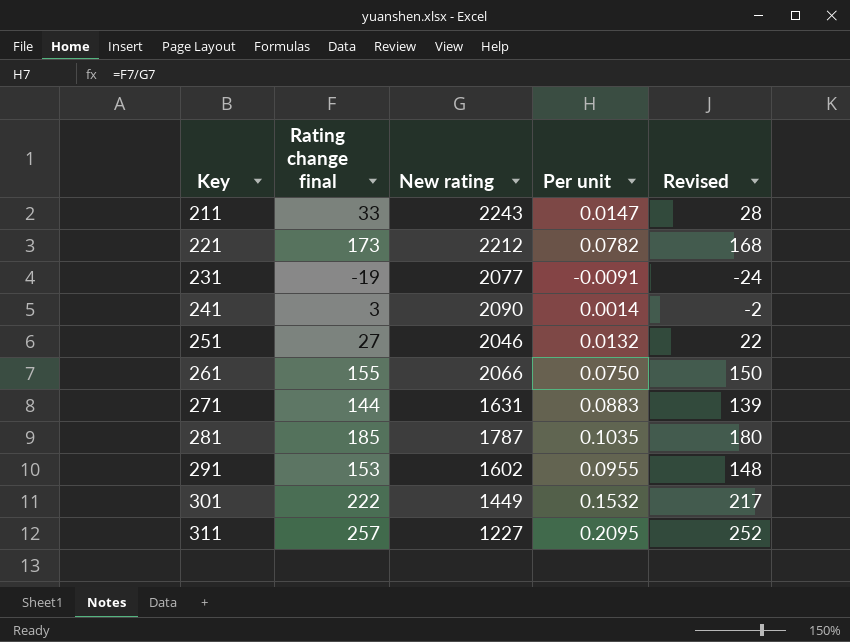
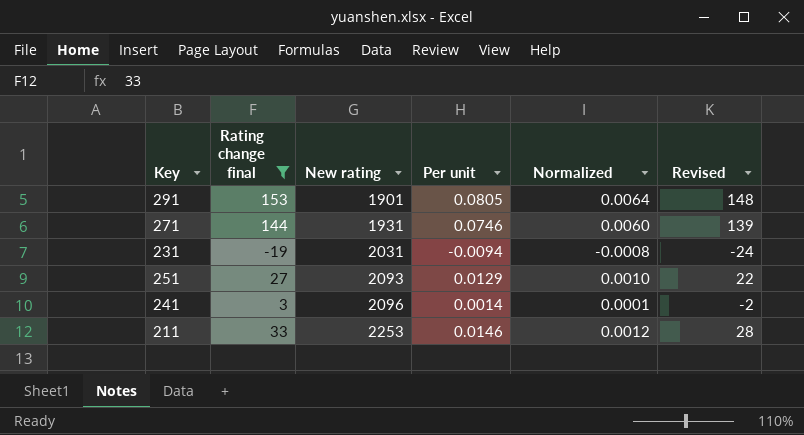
filter: none -> Rating change final <= 153
row order: Key ascending -> New rating ascending
column Normalized | formula: none -> [Per unit] * 0.08
291 | New rating: 1602 -> 1901
291 | Per unit: 0.0955 -> 0.0805
271 | New rating: 1631 -> 1931
271 | Per unit: 0.0883 -> 0.0746
231 | New rating: 2077 -> 2031
231 | Per unit: -0.0091 -> -0.0094
251 | New rating: 2046 -> 2093
251 | Per unit: 0.0132 -> 0.0129
241 | New rating: 2090 -> 2096
211 | New rating: 2243 -> 2253
211 | Per unit: 0.0147 -> 0.0146

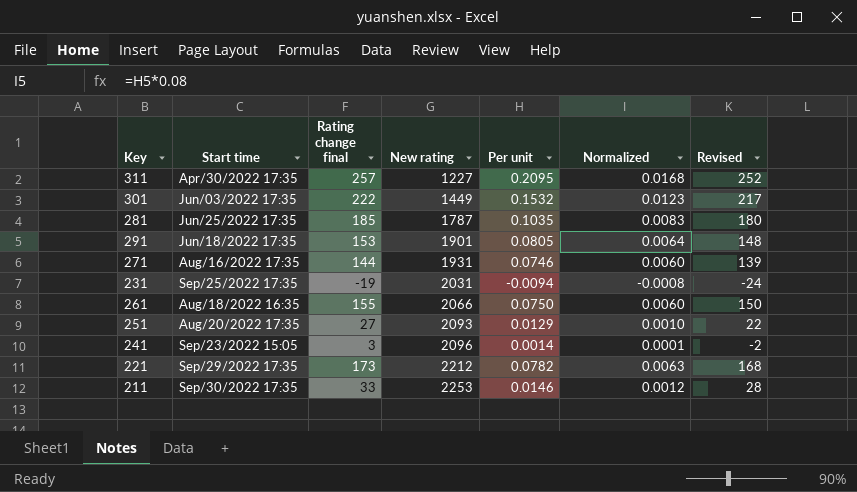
filter: Rating change final <= 153 -> none
column Start time | position: none -> 2

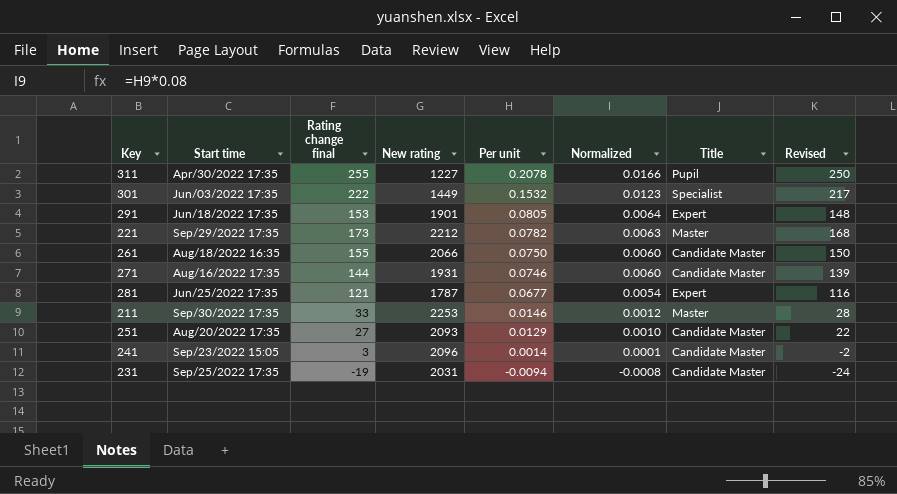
row order: New rating ascending -> Per unit descending
column Title | position: none -> 7
311 | Rating change final: 257 -> 255
311 | Per unit: 0.2095 -> 0.2078
311 | Normalized: 0.0168 -> 0.0166
311 | Revised: 252 -> 250
281 | Rating change final: 185 -> 121
281 | Per unit: 0.1035 -> 0.0677
281 | Normalized: 0.0083 -> 0.0054
281 | Revised: 180 -> 116

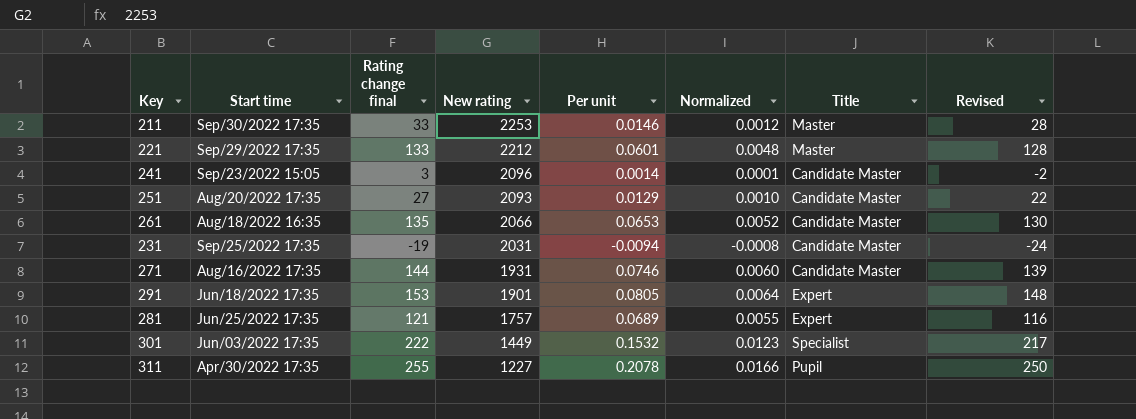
row order: Per unit descending -> New rating descending
221 | Rating change final: 173 -> 133
221 | Per unit: 0.0782 -> 0.0601
221 | Normalized: 0.0063 -> 0.0048
221 | Revised: 168 -> 128
261 | Rating change final: 155 -> 135
261 | Per unit: 0.0750 -> 0.0653
261 | Normalized: 0.0060 -> 0.0052
261 | Revised: 150 -> 130
281 | New rating: 1787 -> 1757
281 | Per unit: 0.0677 -> 0.0689
281 | Normalized: 0.0054 -> 0.0055

